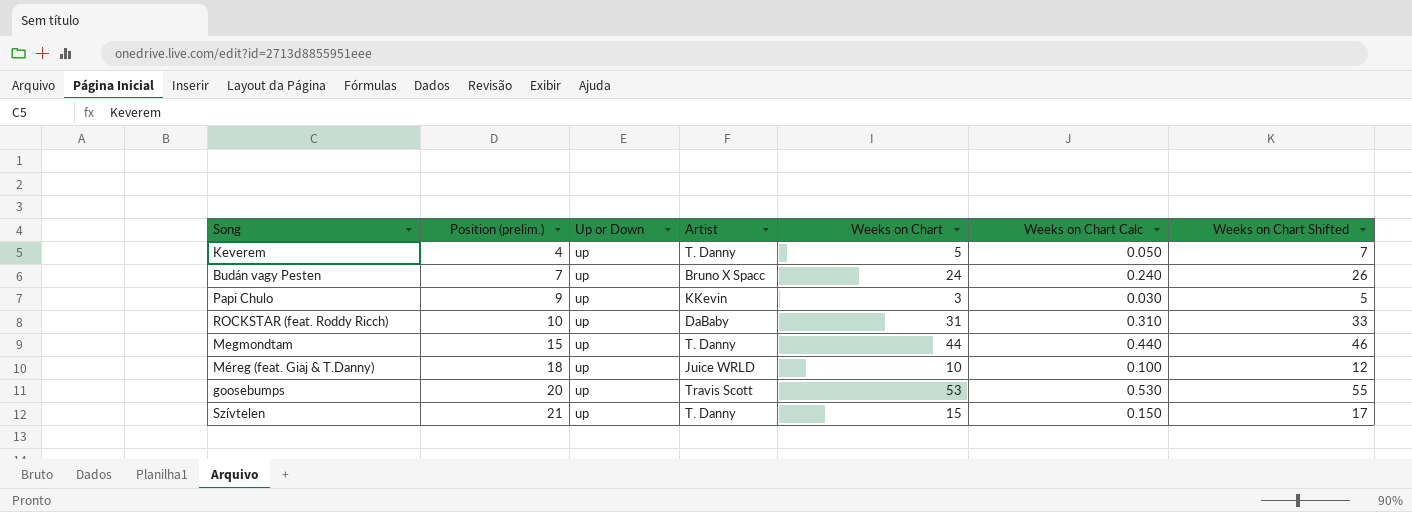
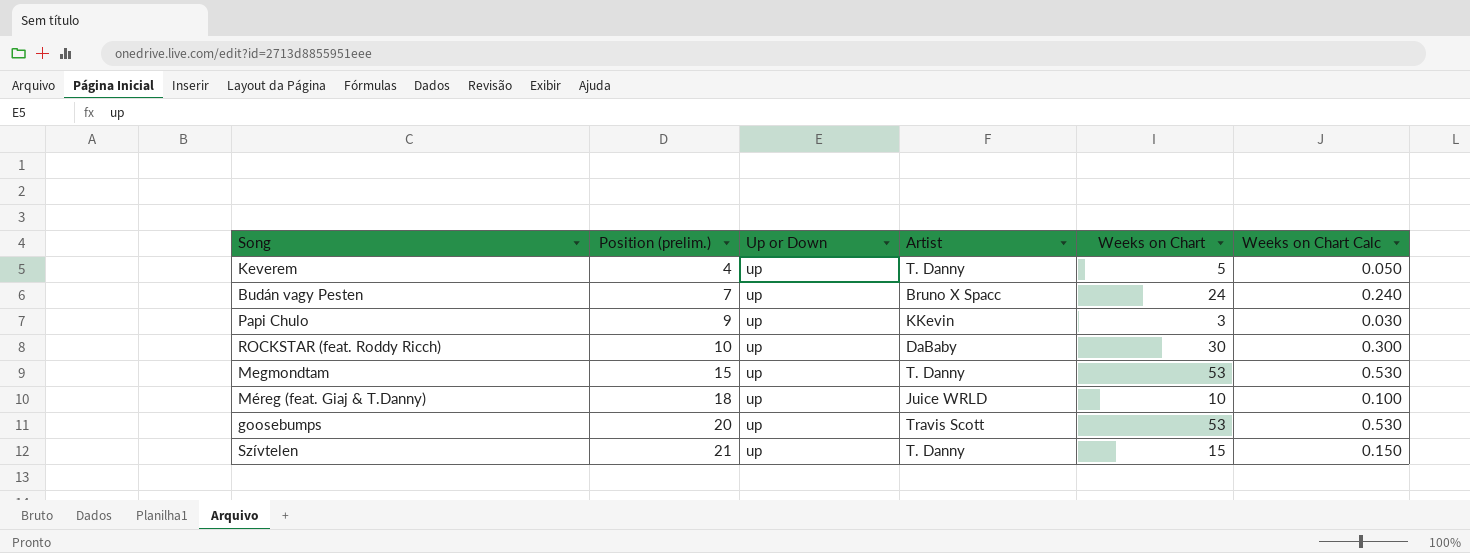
column Weeks on Chart Shifted | formula: [Weeks on Chart] + 2 -> none
ROCKSTAR (feat. Roddy Ricch) | Weeks on Chart: 31 -> 30
ROCKSTAR (feat. Roddy Ricch) | Weeks on Chart Calc: 0.310 -> 0.300
Megmondtam | Weeks on Chart: 44 -> 53
Megmondtam | Weeks on Chart Calc: 0.440 -> 0.530

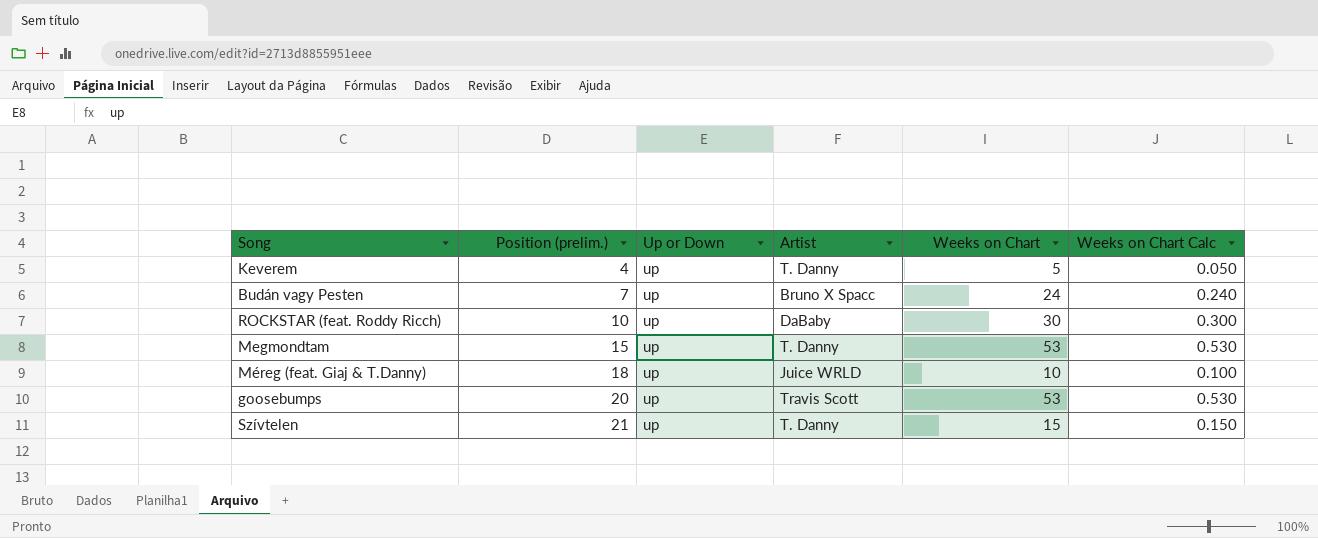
row Papi Chulo: 9 | up | KKevin | 3 | 0.030 -> none

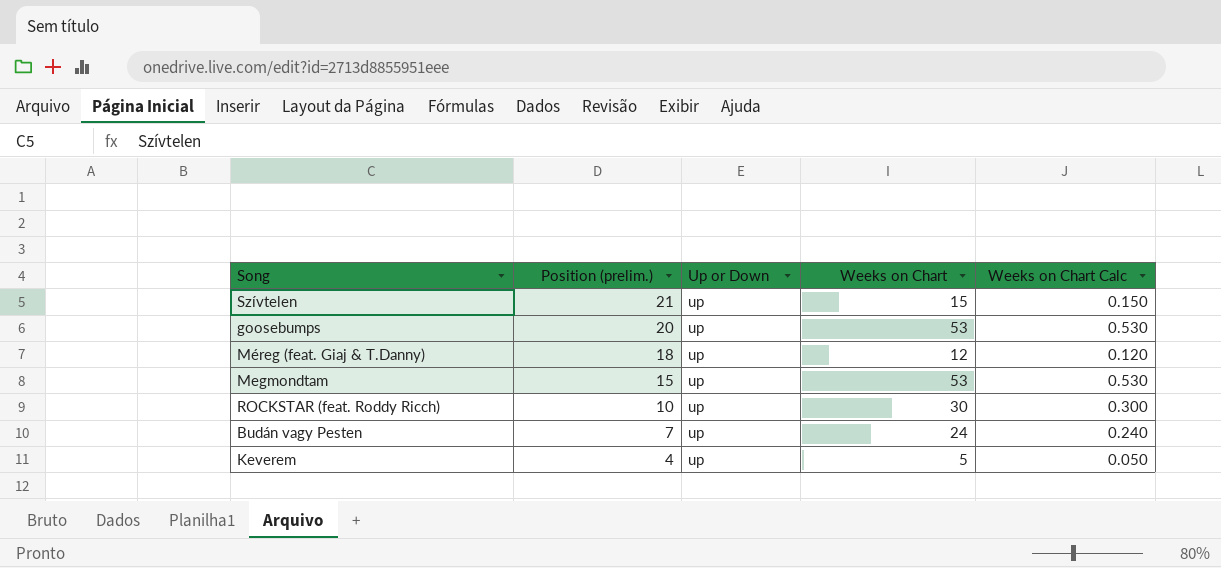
row order: Position (prelim.) ascending -> Position (prelim.) descending
column Artist | position: 4 -> none
Méreg (feat. Giaj & T.Danny) | Weeks on Chart: 10 -> 12
Méreg (feat. Giaj & T.Danny) | Weeks on Chart Calc: 0.100 -> 0.120

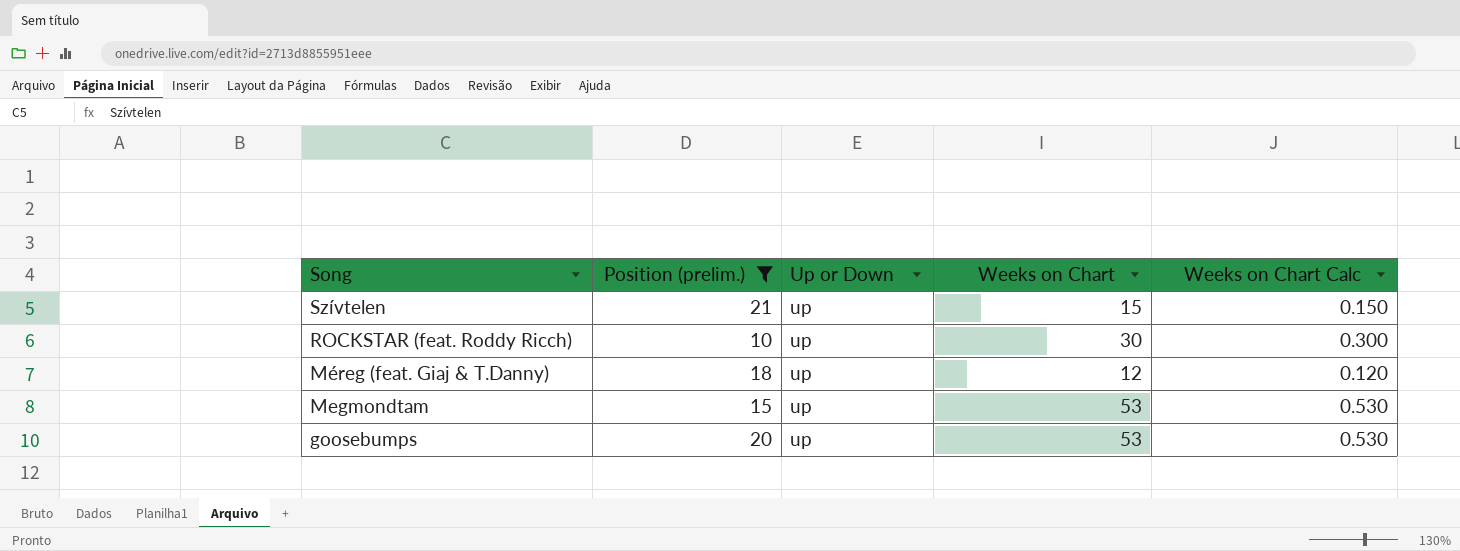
filter: none -> Position (prelim.) >= 10
row order: Position (prelim.) descending -> Song descending

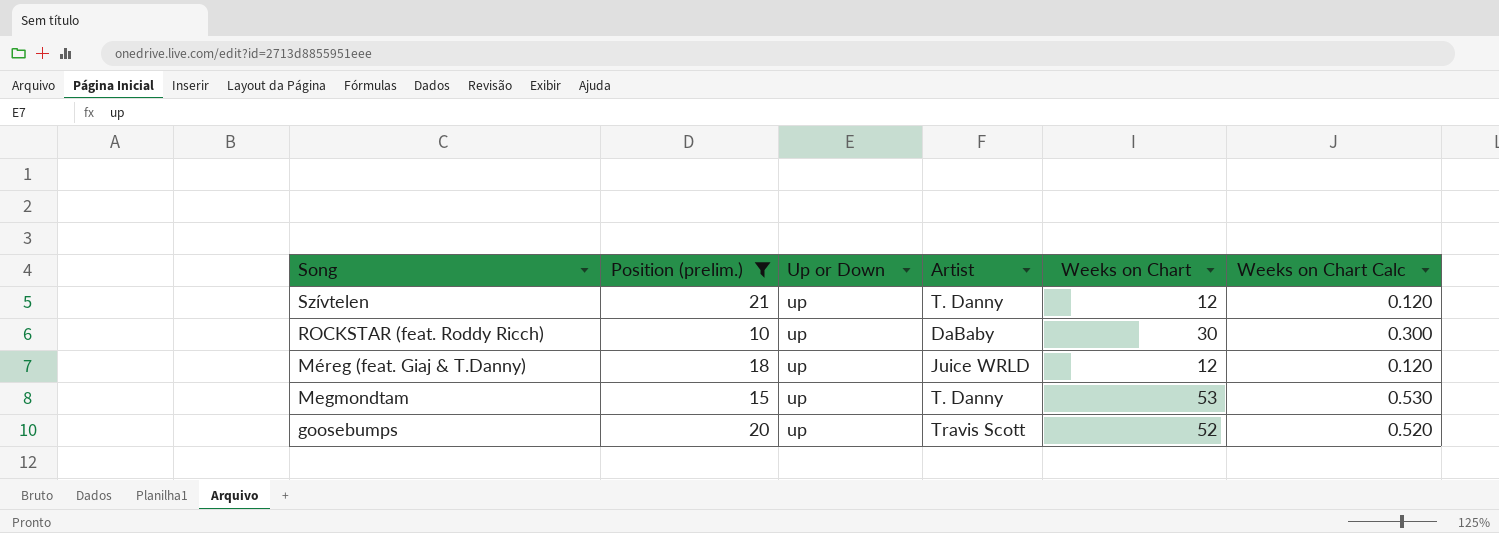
column Artist | position: none -> 4
Szívtelen | Weeks on Chart: 15 -> 12
Szívtelen | Weeks on Chart Calc: 0.150 -> 0.120
goosebumps | Weeks on Chart: 53 -> 52
goosebumps | Weeks on Chart Calc: 0.530 -> 0.520

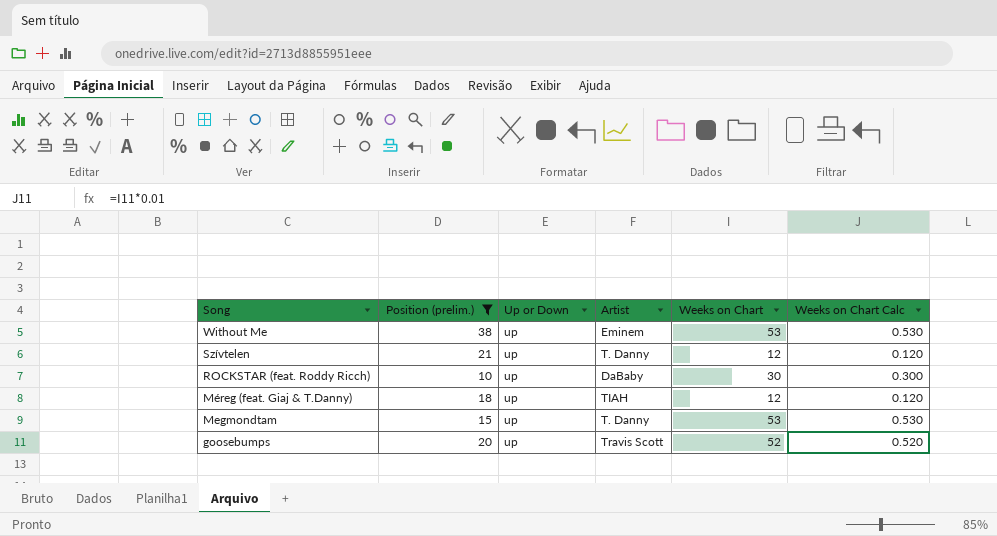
row Without Me: none -> 38 | up | Eminem | 53 | 0.530
Méreg (feat. Giaj & T.Danny) | Artist: Juice WRLD -> TIAH

